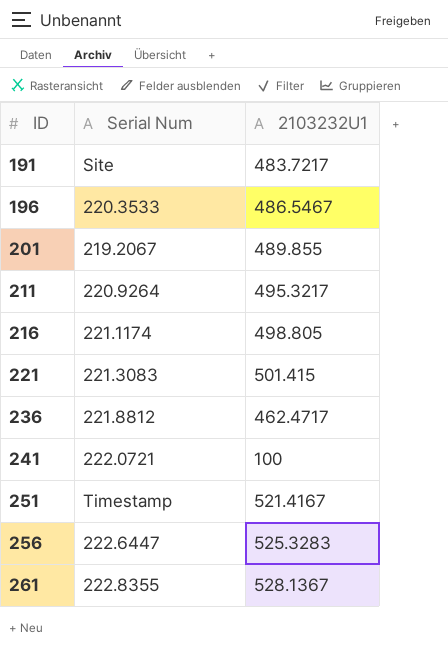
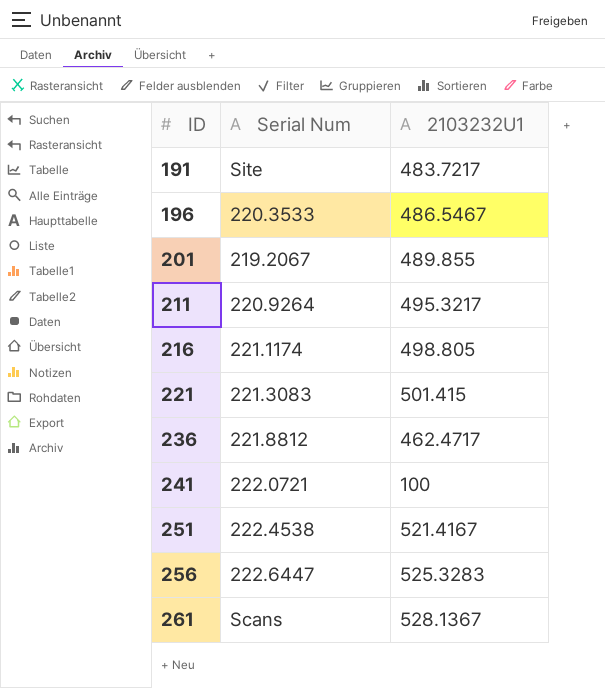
251 | Serial Num: Timestamp -> 222.4538
261 | Serial Num: 222.8355 -> Scans

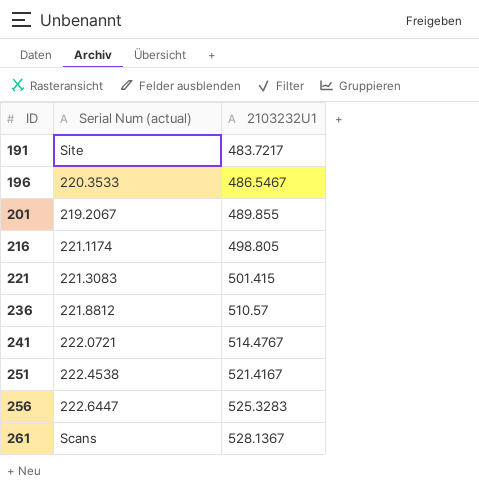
column name: Serial Num -> Serial Num (actual)
row 211: 220.9264 | 495.3217 -> none
236 | 2103232U1: 462.4717 -> 510.57
241 | 2103232U1: 100 -> 514.4767

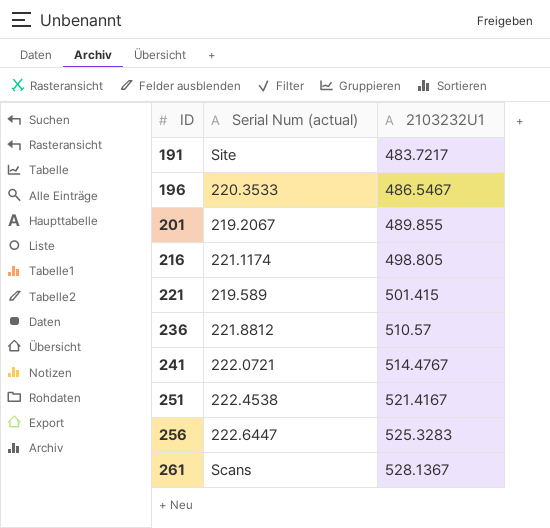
221 | Serial Num (actual): 221.3083 -> 219.589

